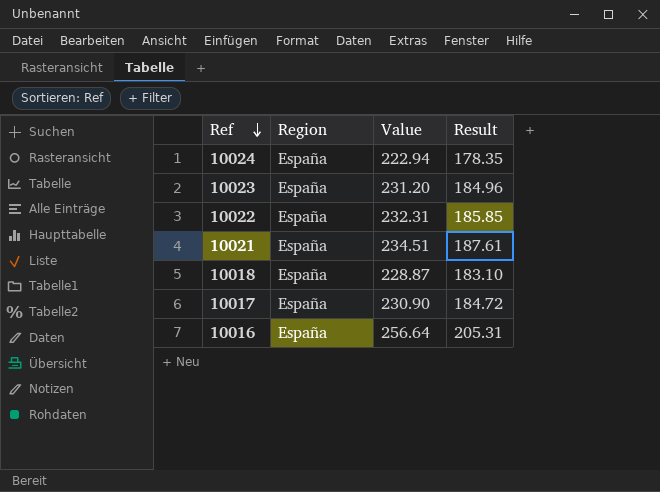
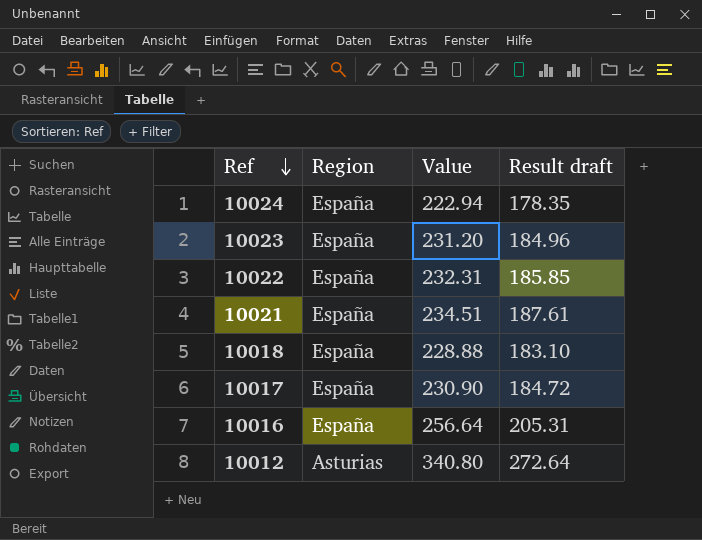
column name: Result -> Result draft
10018 | Value: 228.87 -> 228.88
row 10012: none -> Asturias | 340.80 | 272.64

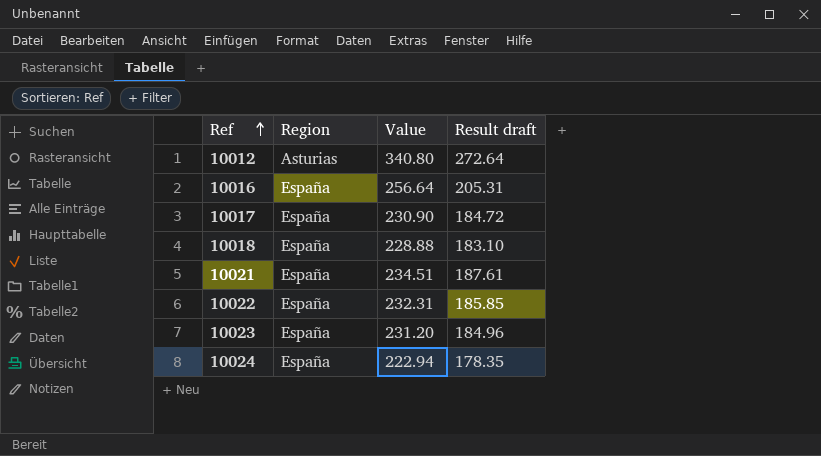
row order: Ref descending -> Ref ascending

